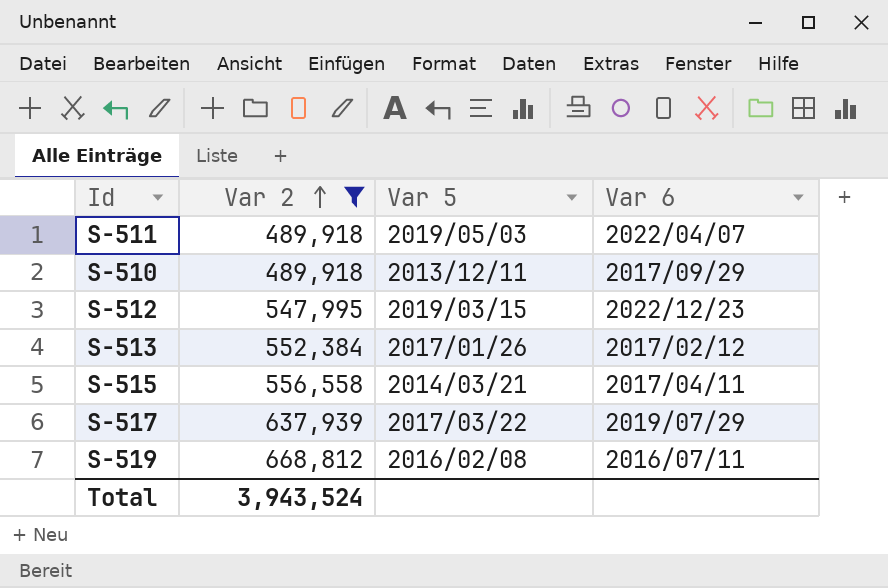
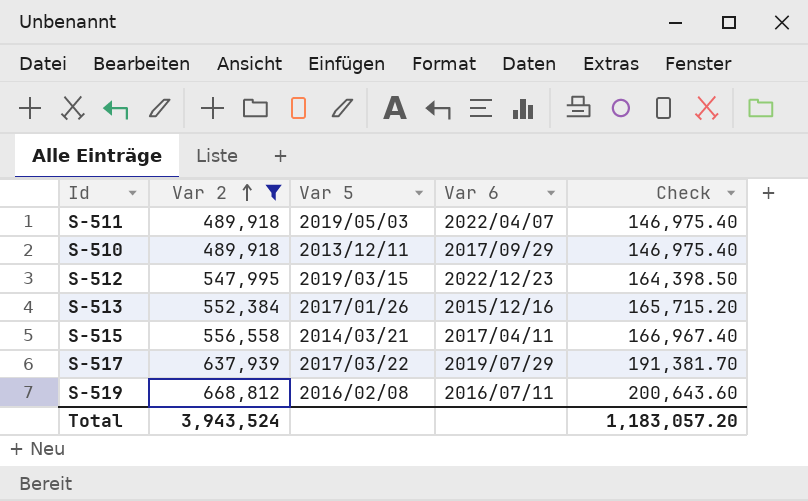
column Check | formula: none -> [Var 2] * 0.3
S-513 | Var 6: 2017/02/12 -> 2015/12/16

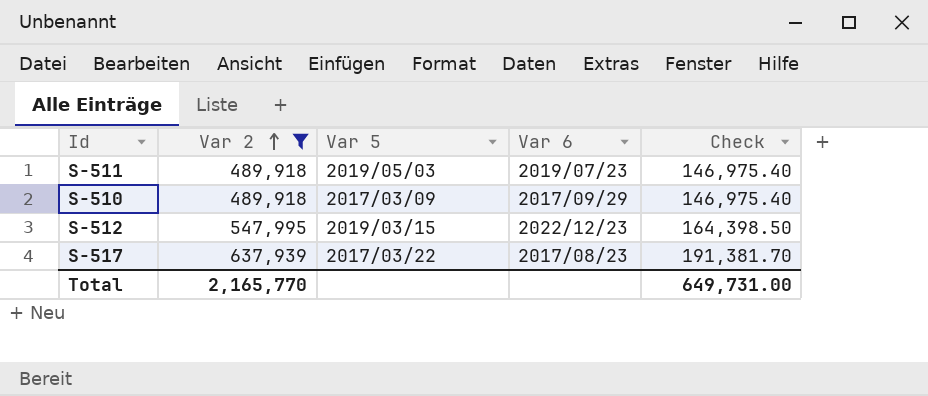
row S-513: 552,384 | 2017/01/26 | 2015/12/16 | 165,715.20 -> none
row S-515: 556,558 | 2014/03/21 | 2017/04/11 | 166,967.40 -> none
row S-519: 668,812 | 2016/02/08 | 2016/07/11 | 200,643.60 -> none
S-511 | Var 6: 2022/04/07 -> 2019/07/23
S-510 | Var 5: 2013/12/11 -> 2017/03/09
S-517 | Var 6: 2019/07/29 -> 2017/08/23
Total | Var 2: 3,943,524 -> 2,165,770
Total | Check: 1,183,057.20 -> 649,731.00

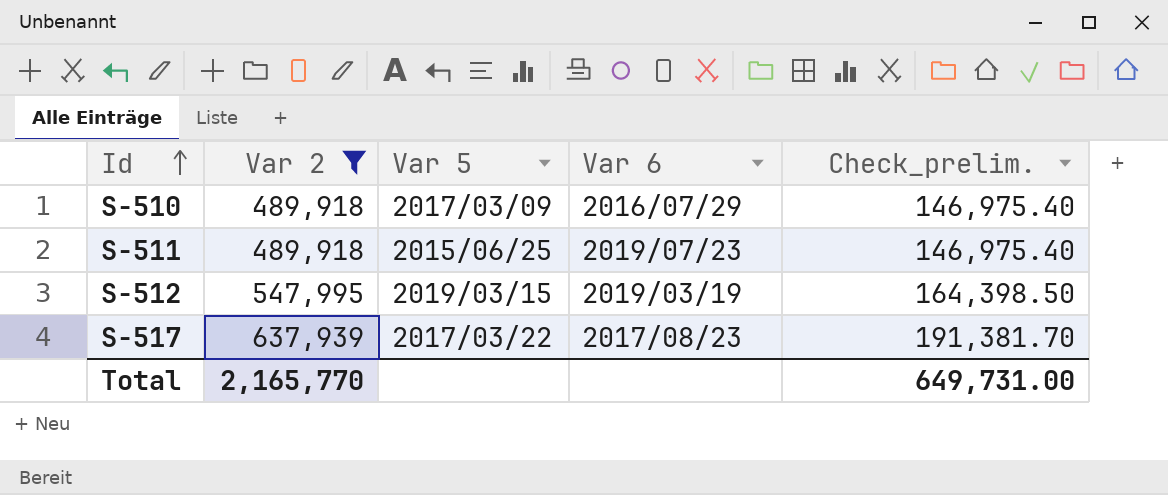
row order: Var 2 ascending -> Id ascending
column name: Check -> Check_prelim.
S-510 | Var 6: 2017/09/29 -> 2016/07/29
S-511 | Var 5: 2019/05/03 -> 2015/06/25
S-512 | Var 6: 2022/12/23 -> 2019/03/19

